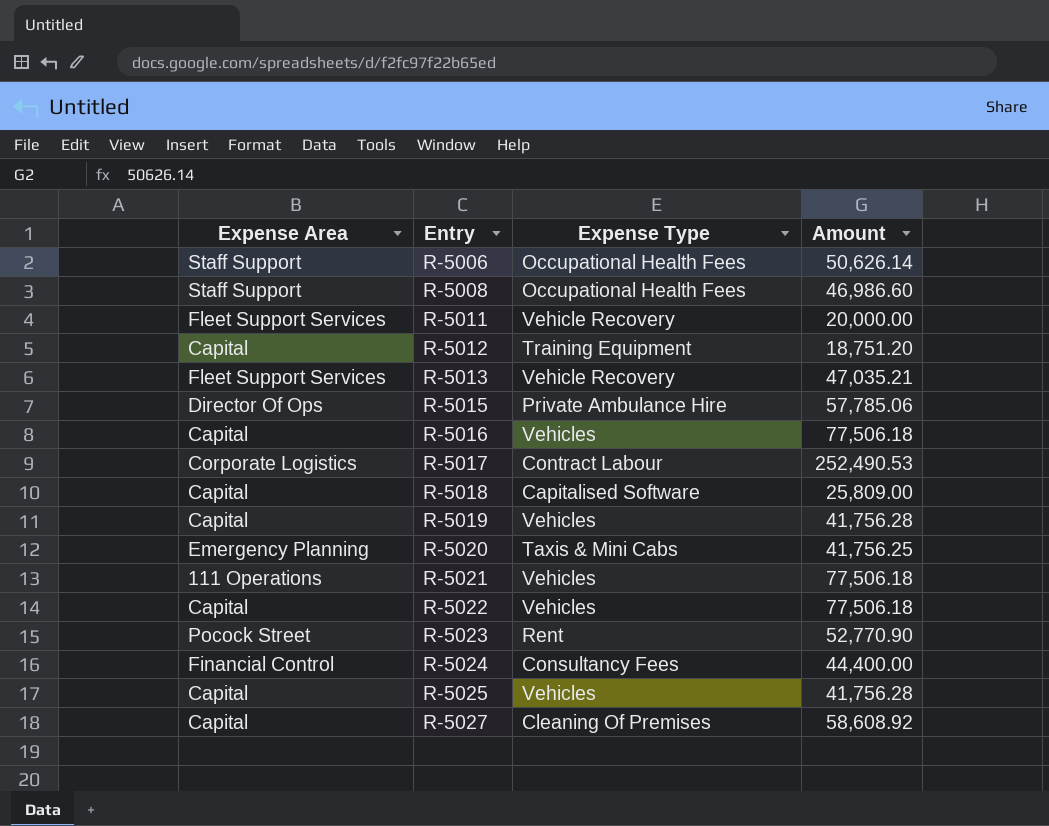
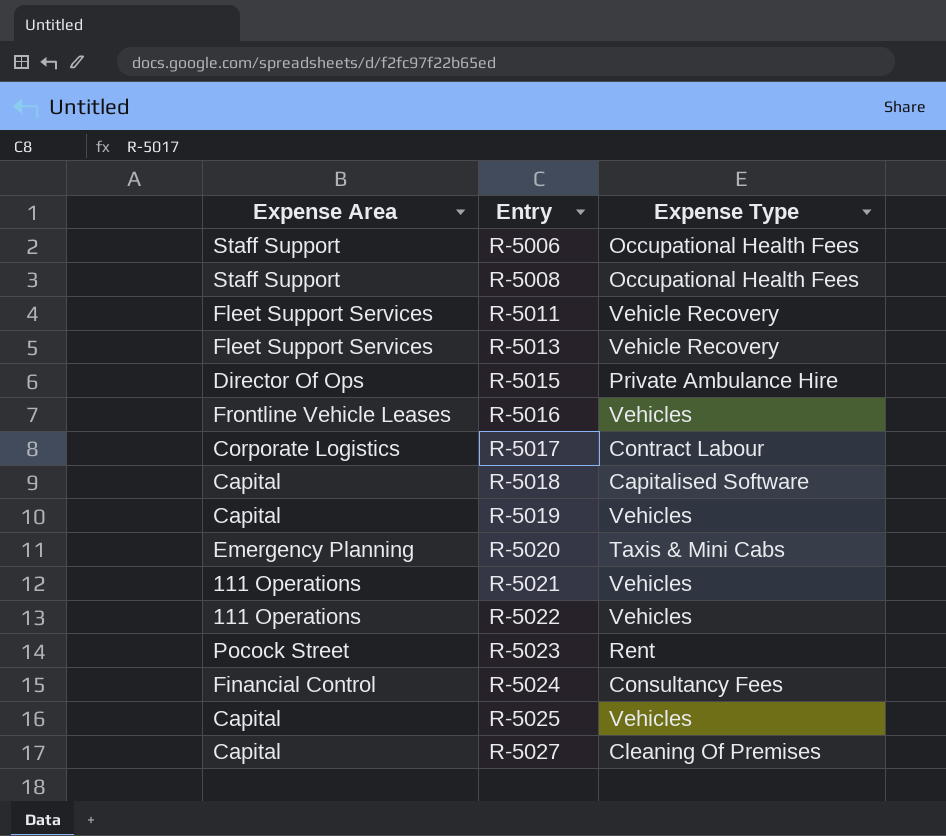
column Amount | position: 4 -> none
row R-5012: Capital | Training Equipment | 18,751.20 -> none
R-5016 | Expense Area: Capital -> Frontline Vehicle Leases
R-5022 | Expense Area: Capital -> 111 Operations

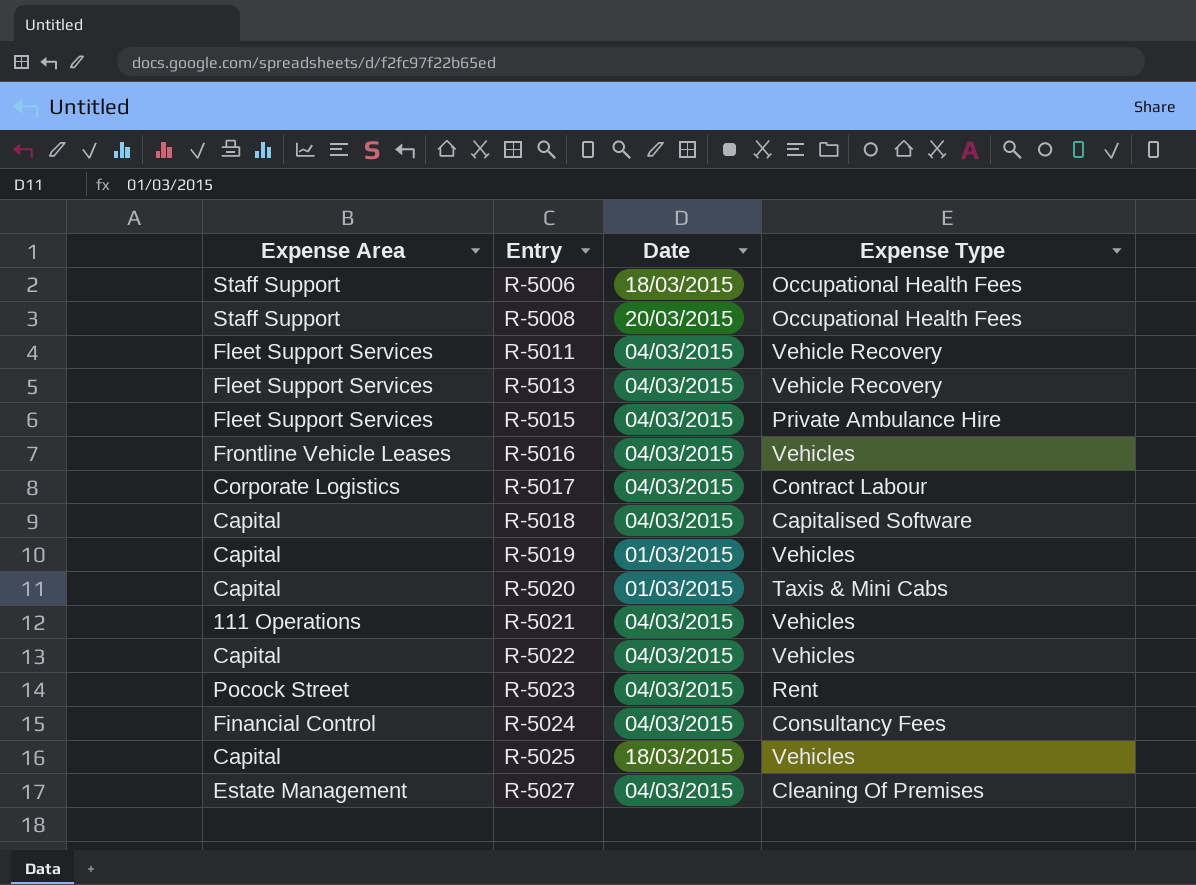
column Date | position: none -> 3
R-5015 | Expense Area: Director Of Ops -> Fleet Support Services
R-5020 | Expense Area: Emergency Planning -> Capital
R-5022 | Expense Area: 111 Operations -> Capital
R-5027 | Expense Area: Capital -> Estate Management

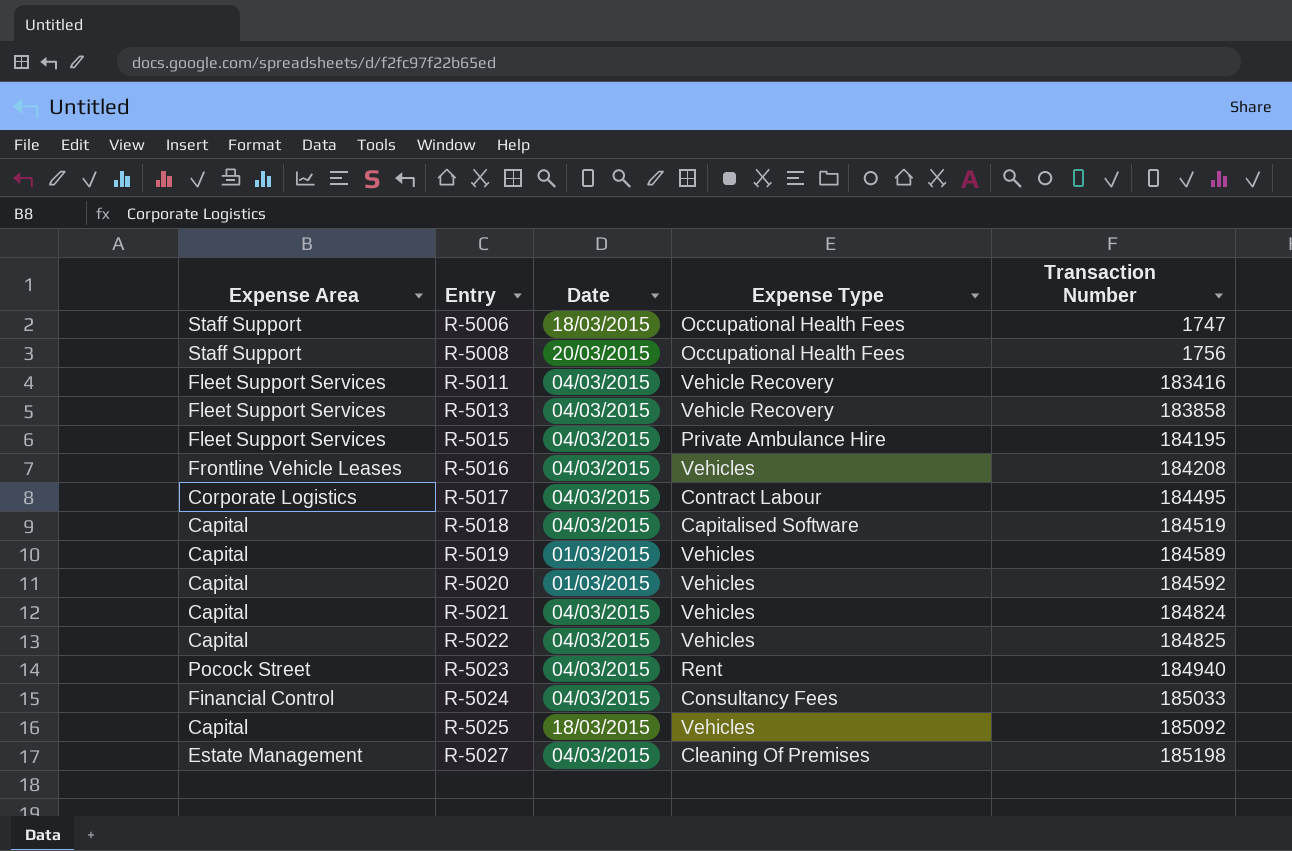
column Transaction Number | position: none -> 5
R-5020 | Expense Type: Taxis & Mini Cabs -> Vehicles
R-5021 | Expense Area: 111 Operations -> Capital

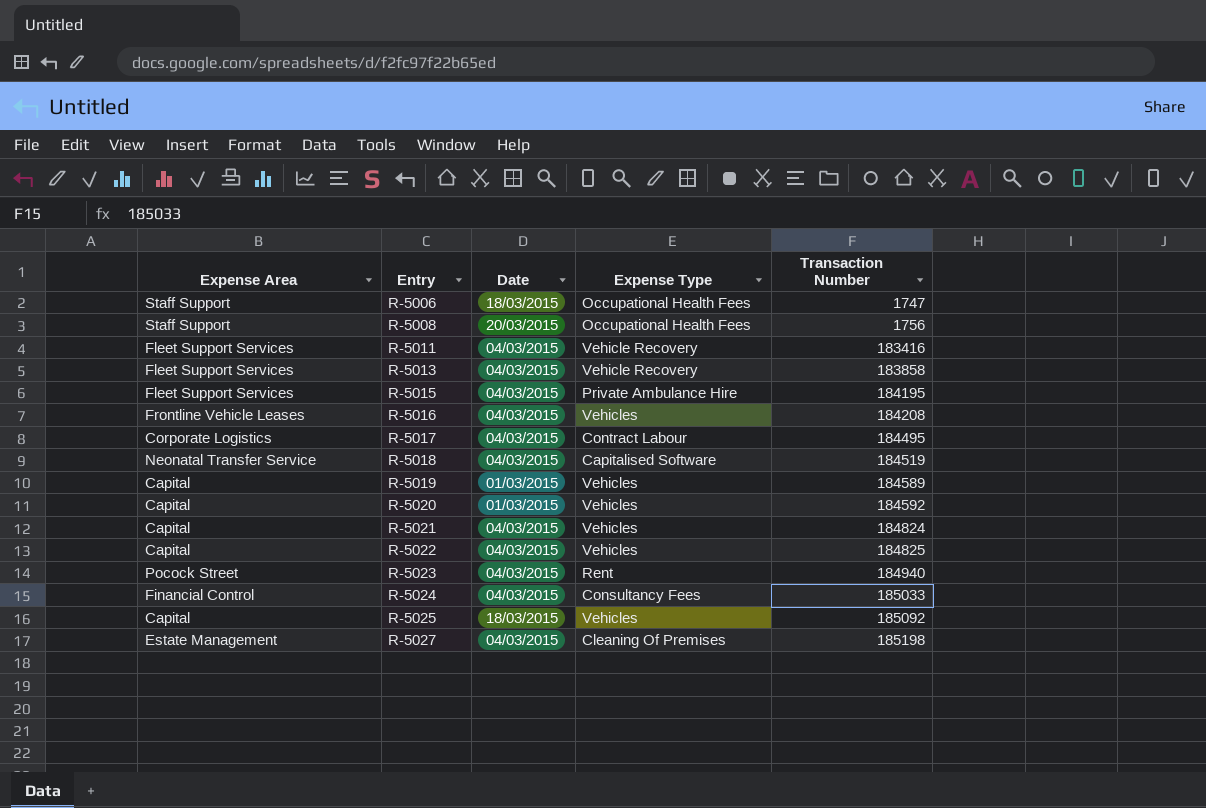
R-5018 | Expense Area: Capital -> Neonatal Transfer Service

